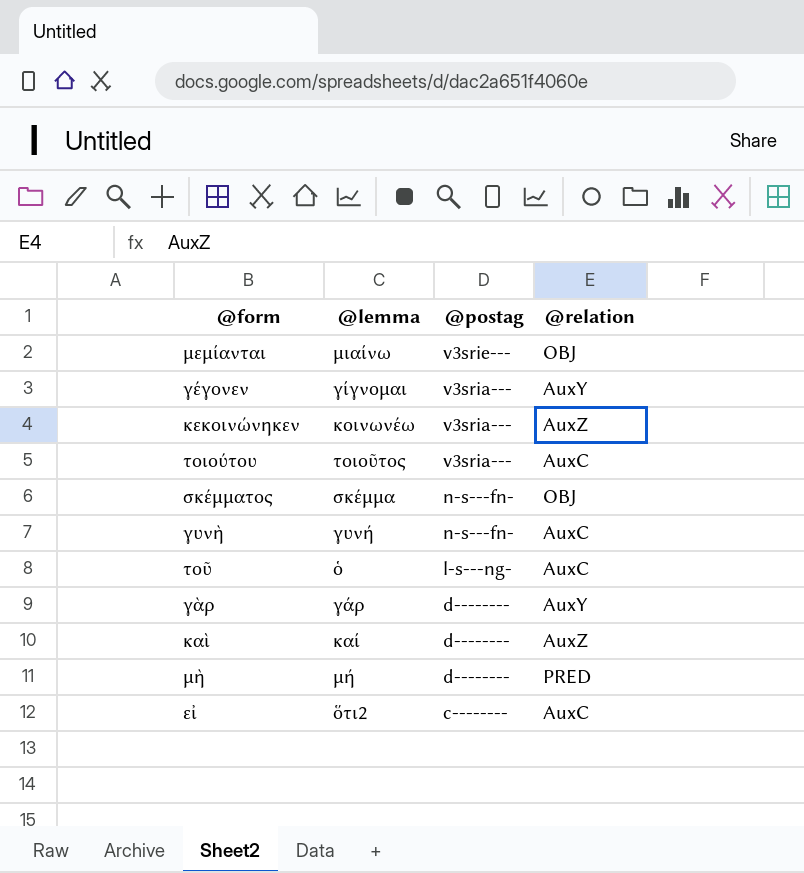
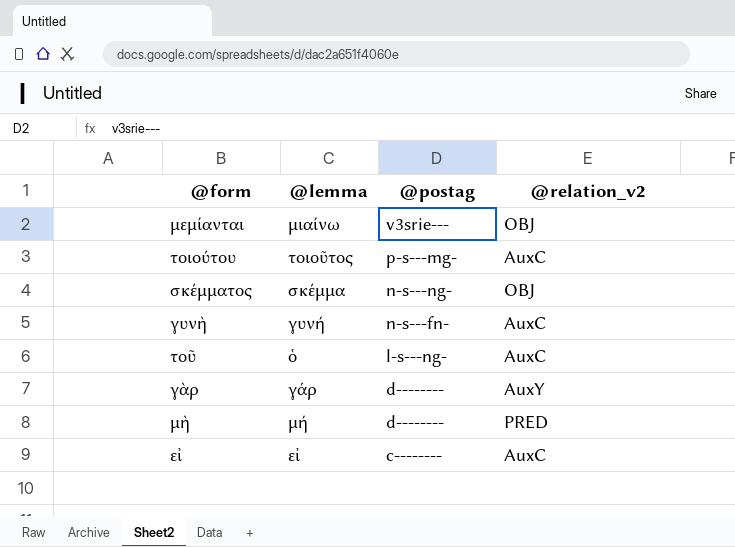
column name: @relation -> @relation_v2
row γέγονεν: γίγνομαι | v3sria--- | AuxY -> none
row κεκοινώνηκεν: κοινωνέω | v3sria--- | AuxZ -> none
row καὶ: καί | d-------- | AuxZ -> none
τοιούτου | @postag: v3sria--- -> p-s---mg-
σκέμματος | @postag: n-s---fn- -> n-s---ng-
εἰ | @lemma: ὅτι2 -> εἰ

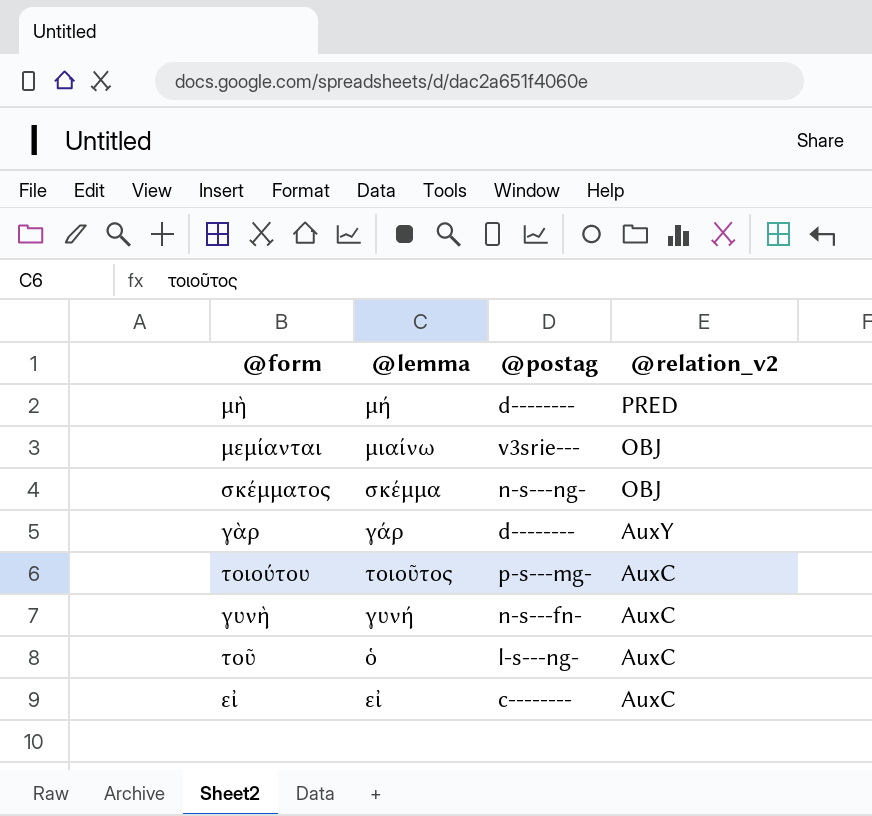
row order: @postag descending -> @relation_v2 descending

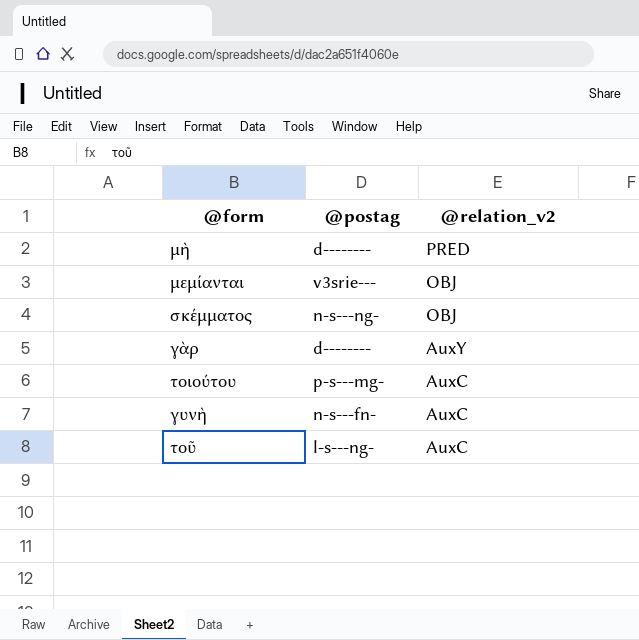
column @lemma | position: 2 -> none
row εἰ: εἰ | c-------- | AuxC -> none

